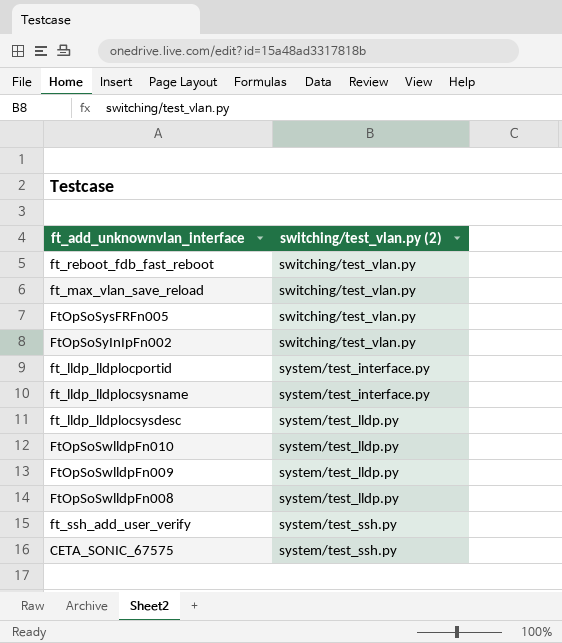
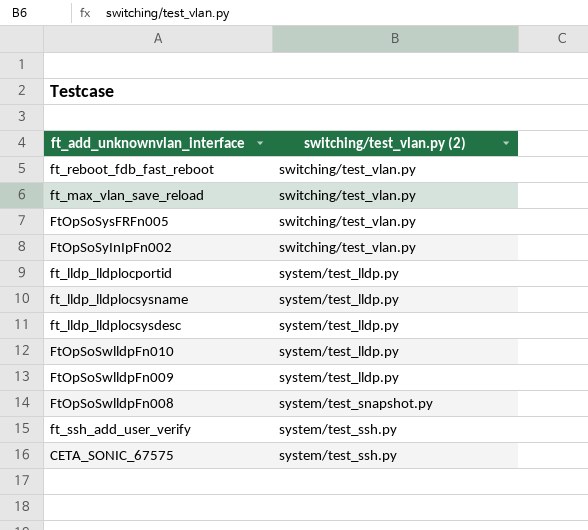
ft_lldp_lldplocportid | switching/test_vlan.py (2): system/test_interface.py -> system/test_lldp.py
ft_lldp_lldplocsysname | switching/test_vlan.py (2): system/test_interface.py -> system/test_lldp.py
FtOpSoSwlldpFn008 | switching/test_vlan.py (2): system/test_lldp.py -> system/test_snapshot.py

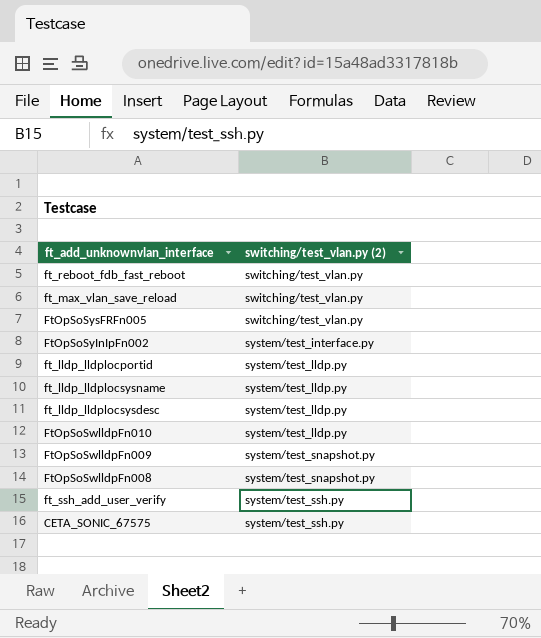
FtOpSoSyInIpFn002 | switching/test_vlan.py (2): switching/test_vlan.py -> system/test_interface.py
FtOpSoSwlldpFn009 | switching/test_vlan.py (2): system/test_lldp.py -> system/test_snapshot.py

